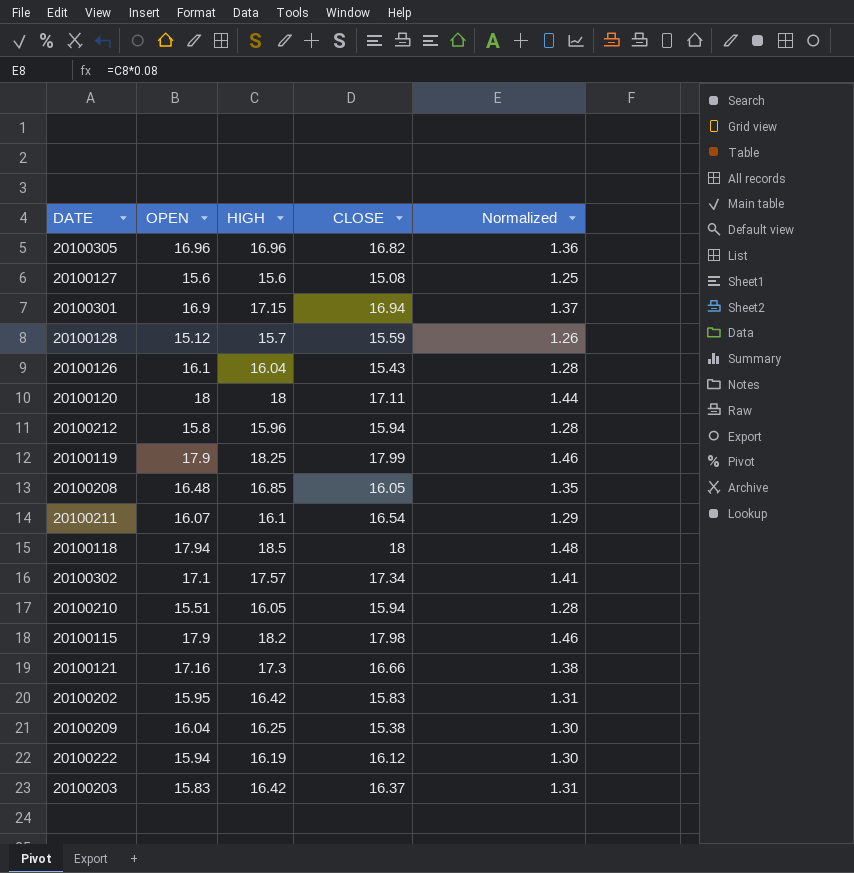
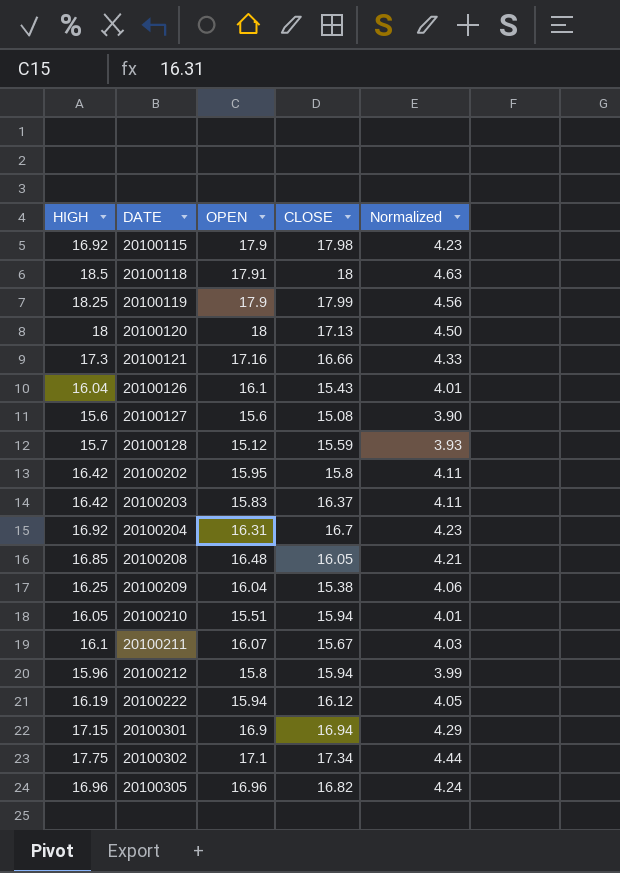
row order: none -> DATE ascending
column HIGH | position: 3 -> 1
column Normalized | formula: [HIGH] * 0.08 -> [HIGH] * 0.25
20100115 | HIGH: 18.2 -> 16.92
20100118 | OPEN: 17.94 -> 17.91
20100120 | CLOSE: 17.11 -> 17.13
20100202 | CLOSE: 15.83 -> 15.8
row 20100204: none -> 16.92 | 16.31 | 16.7 | 4.23
20100211 | CLOSE: 16.54 -> 15.67
20100302 | HIGH: 17.57 -> 17.75

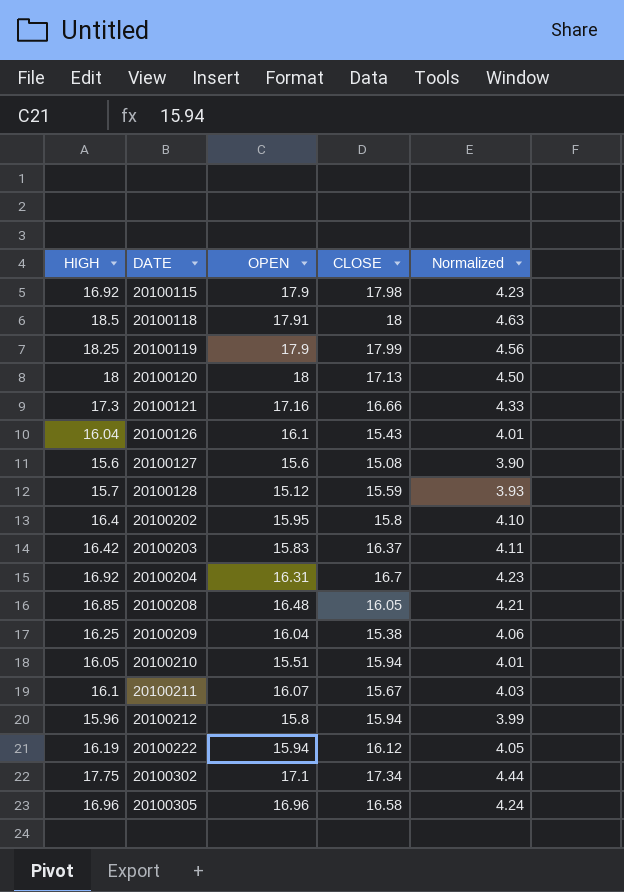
row 20100301: 17.15 | 16.9 | 16.94 | 4.29 -> none
20100202 | HIGH: 16.42 -> 16.4
20100202 | Normalized: 4.11 -> 4.10
20100305 | CLOSE: 16.82 -> 16.58

